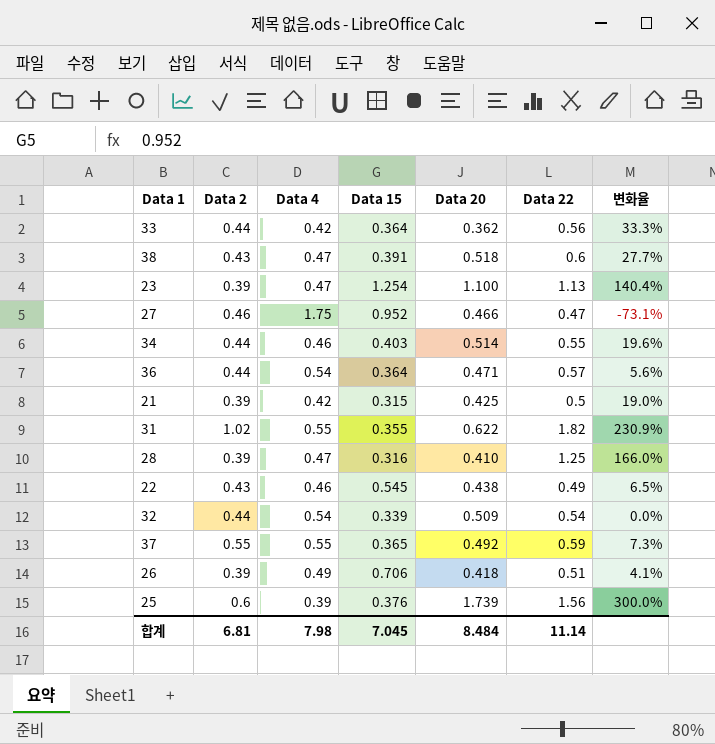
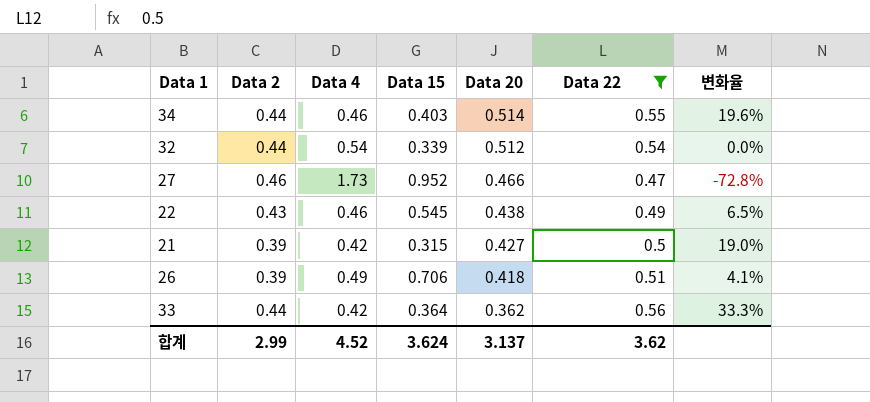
filter: none -> Data 22 <= 0.56
row order: none -> Data 20 descending
32 | Data 20: 0.509 -> 0.512
27 | Data 4: 1.75 -> 1.73
27 | 변화율: -73.1% -> -72.8%
21 | Data 20: 0.425 -> 0.427
합계 | Data 2: 6.81 -> 2.99
합계 | Data 4: 7.98 -> 4.52
합계 | Data 15: 7.045 -> 3.624
합계 | Data 20: 8.484 -> 3.137
합계 | Data 22: 11.14 -> 3.62

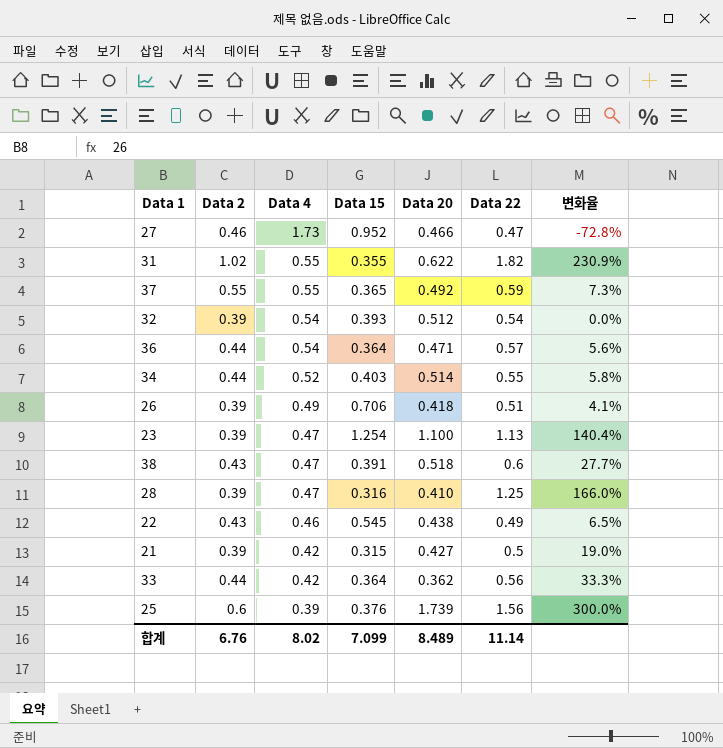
filter: Data 22 <= 0.56 -> none
row order: Data 20 descending -> Data 4 descending
32 | Data 2: 0.44 -> 0.39
32 | Data 15: 0.339 -> 0.393
34 | Data 4: 0.46 -> 0.52
34 | 변화율: 19.6% -> 5.8%
합계 | Data 2: 2.99 -> 6.76
합계 | Data 4: 4.52 -> 8.02
합계 | Data 15: 3.624 -> 7.099
합계 | Data 20: 3.137 -> 8.489
합계 | Data 22: 3.62 -> 11.14

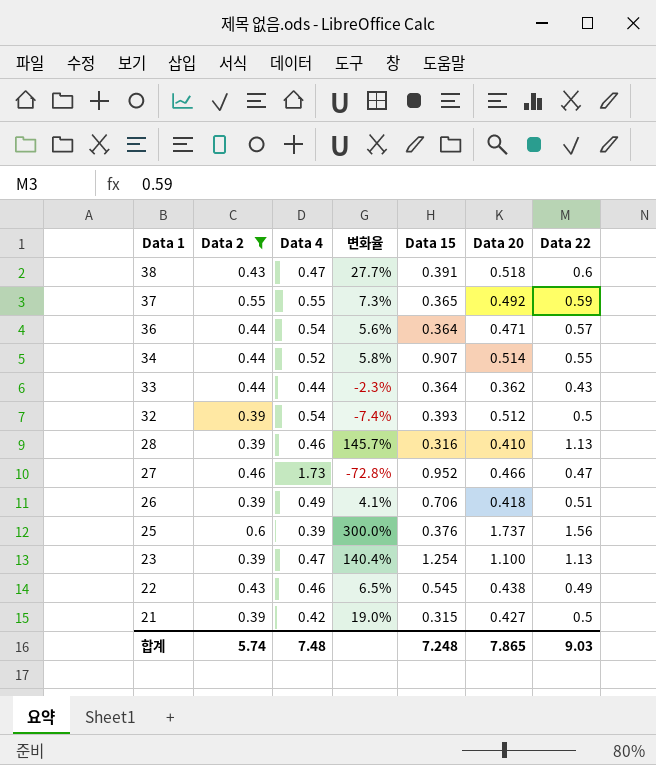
filter: none -> Data 2 != 1.02
row order: Data 4 descending -> Data 1 descending
column 변화율 | position: 7 -> 4
34 | Data 15: 0.403 -> 0.907
33 | Data 4: 0.42 -> 0.44
33 | 변화율: 33.3% -> -2.3%
33 | Data 22: 0.56 -> 0.43
32 | 변화율: 0.0% -> -7.4%
32 | Data 22: 0.54 -> 0.5
28 | Data 4: 0.47 -> 0.46
28 | 변화율: 166.0% -> 145.7%
28 | Data 22: 1.25 -> 1.13
25 | Data 20: 1.739 -> 1.737
합계 | Data 2: 6.76 -> 5.74
합계 | Data 4: 8.02 -> 7.48
합계 | Data 15: 7.099 -> 7.248
합계 | Data 20: 8.489 -> 7.865
합계 | Data 22: 11.14 -> 9.03

